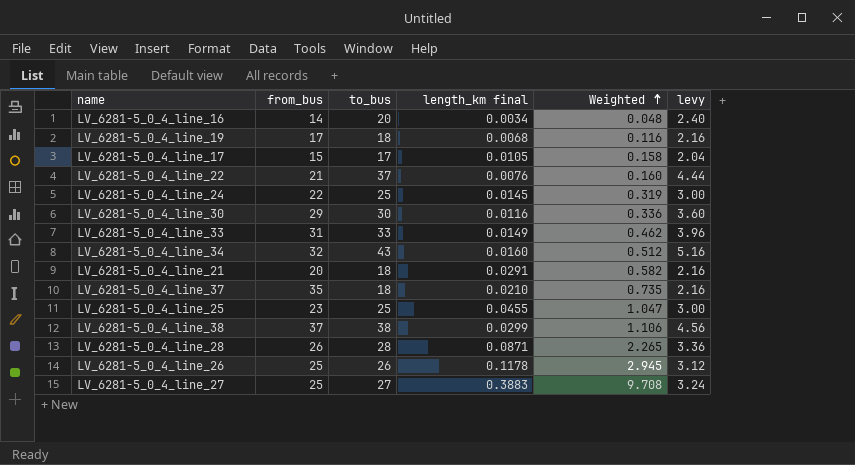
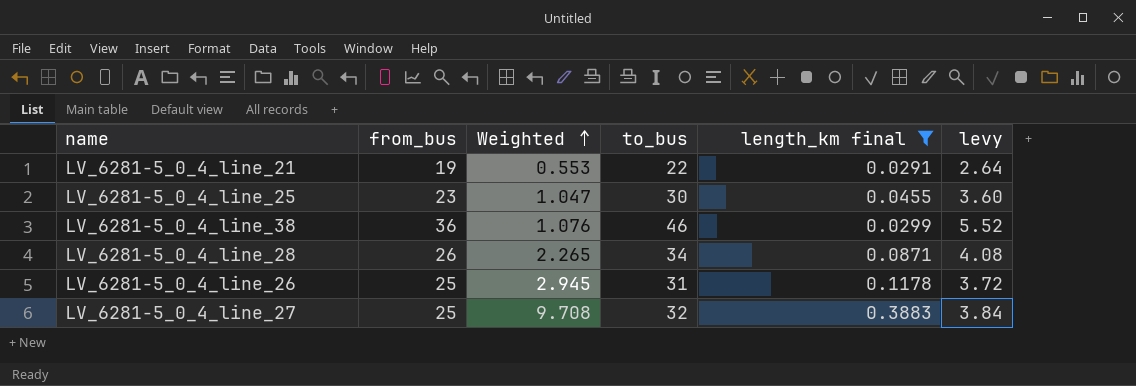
filter: none -> length_km final >= 0.0291
column Weighted | position: 5 -> 3
LV_6281-5_0_4_line_21 | from_bus: 20 -> 19
LV_6281-5_0_4_line_21 | Weighted: 0.582 -> 0.553
LV_6281-5_0_4_line_21 | to_bus: 18 -> 22
LV_6281-5_0_4_line_21 | levy: 2.16 -> 2.64
LV_6281-5_0_4_line_25 | to_bus: 25 -> 30
LV_6281-5_0_4_line_25 | levy: 3.00 -> 3.60
LV_6281-5_0_4_line_38 | from_bus: 37 -> 36
LV_6281-5_0_4_line_38 | Weighted: 1.106 -> 1.076
LV_6281-5_0_4_line_38 | to_bus: 38 -> 46
LV_6281-5_0_4_line_38 | levy: 4.56 -> 5.52
LV_6281-5_0_4_line_28 | to_bus: 28 -> 34
LV_6281-5_0_4_line_28 | levy: 3.36 -> 4.08
LV_6281-5_0_4_line_26 | to_bus: 26 -> 31
LV_6281-5_0_4_line_26 | levy: 3.12 -> 3.72
LV_6281-5_0_4_line_27 | to_bus: 27 -> 32
LV_6281-5_0_4_line_27 | levy: 3.24 -> 3.84

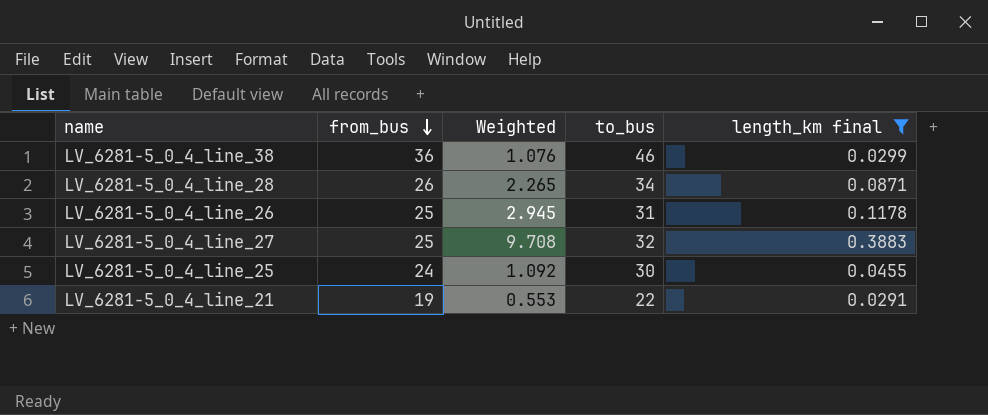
row order: Weighted ascending -> from_bus descending
column levy | formula: [to_bus] * 0.12 -> none
LV_6281-5_0_4_line_25 | from_bus: 23 -> 24
LV_6281-5_0_4_line_25 | Weighted: 1.047 -> 1.092

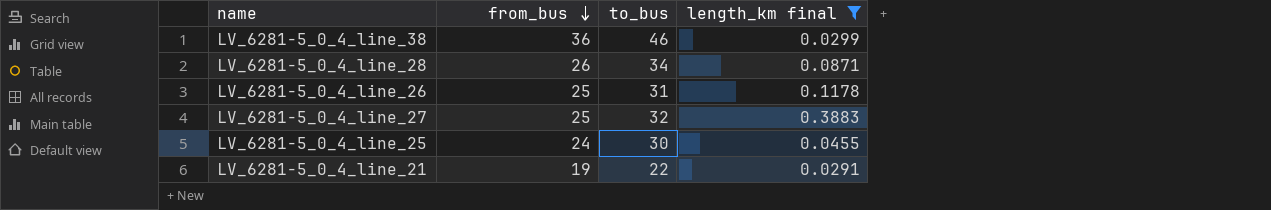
column Weighted | formula: [from_bus] * [length_km final] -> none

